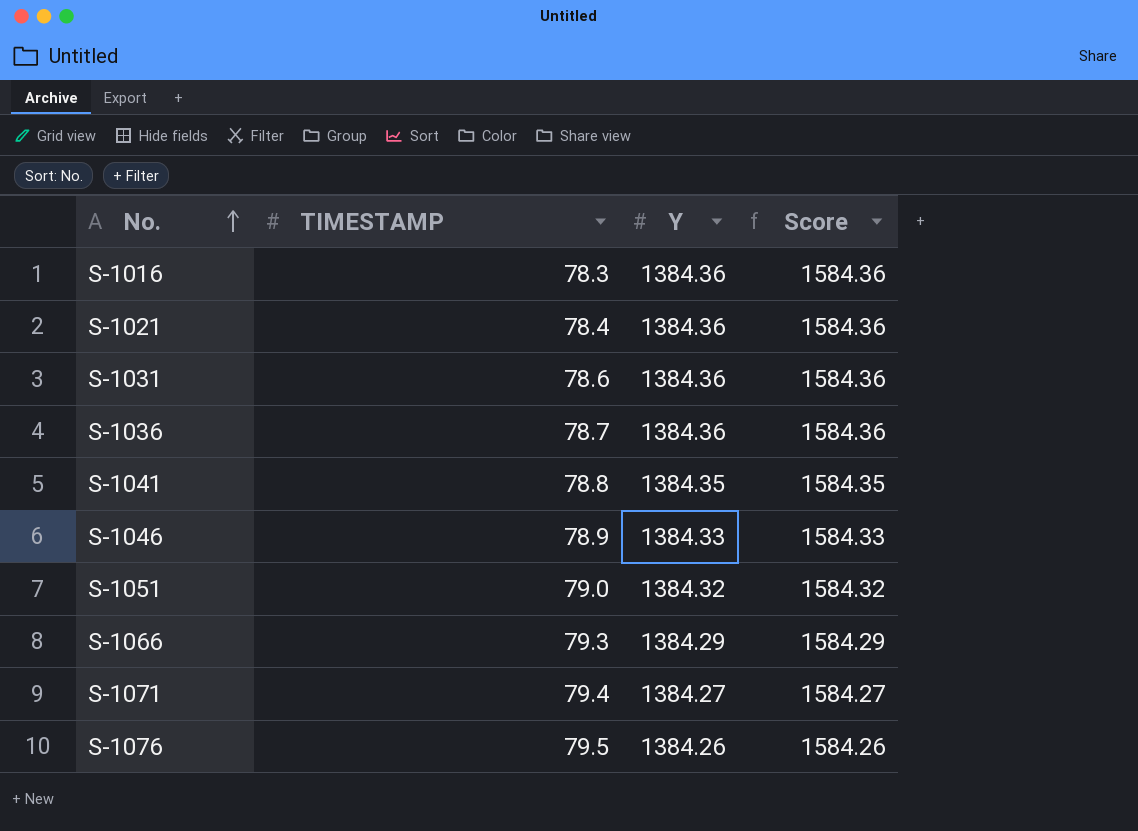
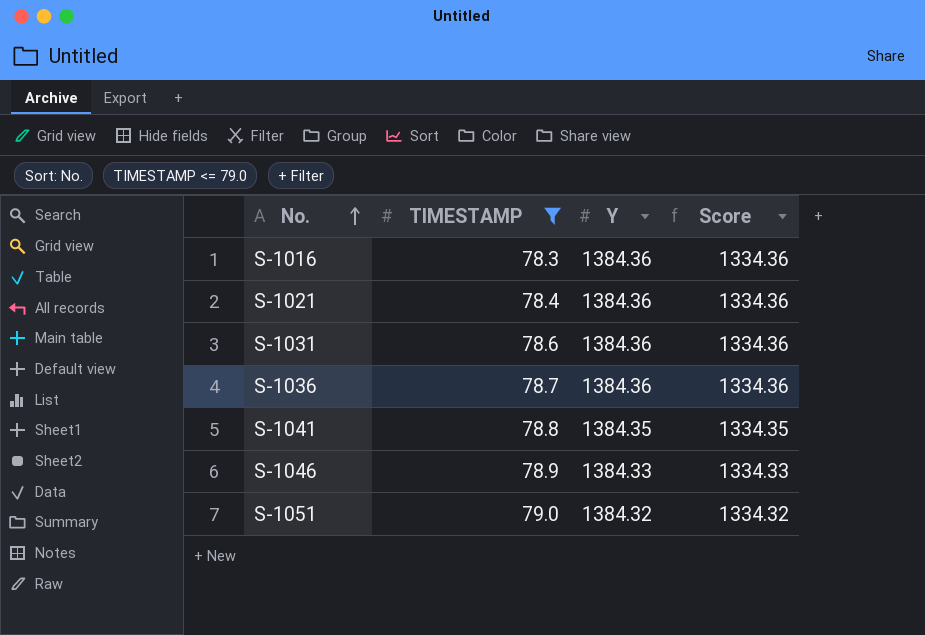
filter: none -> TIMESTAMP <= 79.0
column Score | formula: [Y] + 200 -> [Y] - 50

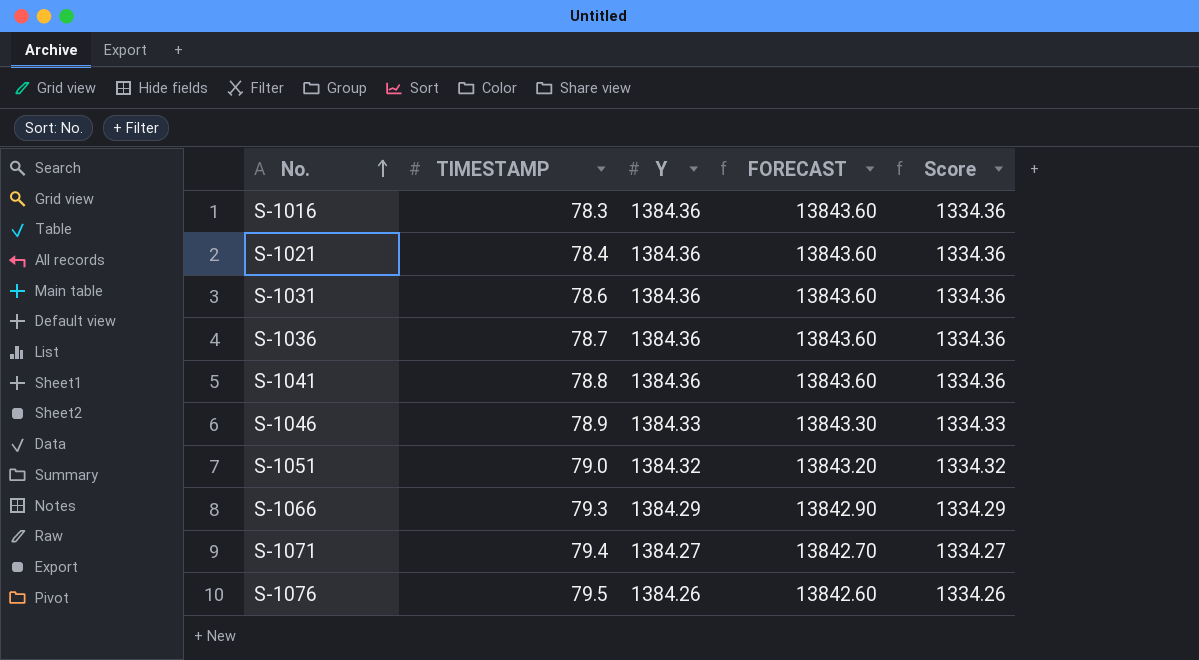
filter: TIMESTAMP <= 79.0 -> none
column FORECAST | formula: none -> [Y] * 10
S-1041 | Y: 1384.35 -> 1384.36
S-1041 | Score: 1334.35 -> 1334.36

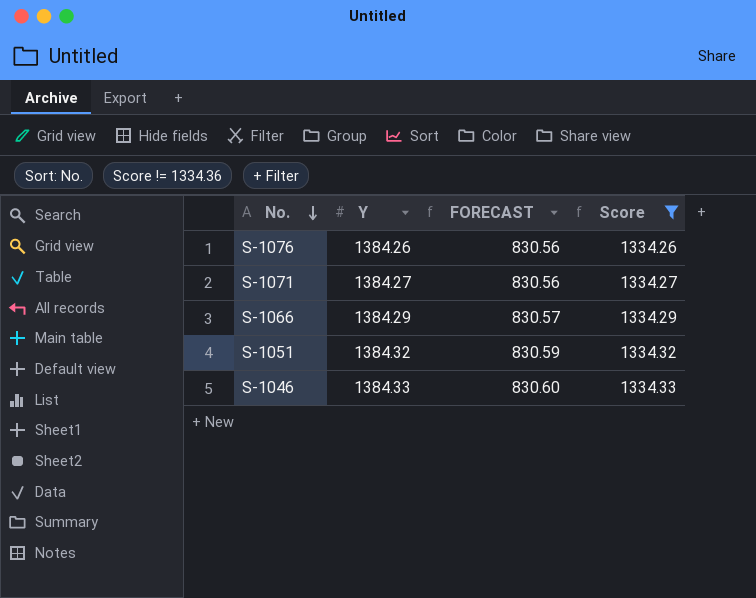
filter: none -> Score != 1334.36
row order: No. ascending -> No. descending
column TIMESTAMP | position: 2 -> none
column FORECAST | formula: [Y] * 10 -> [Y] * 0.6

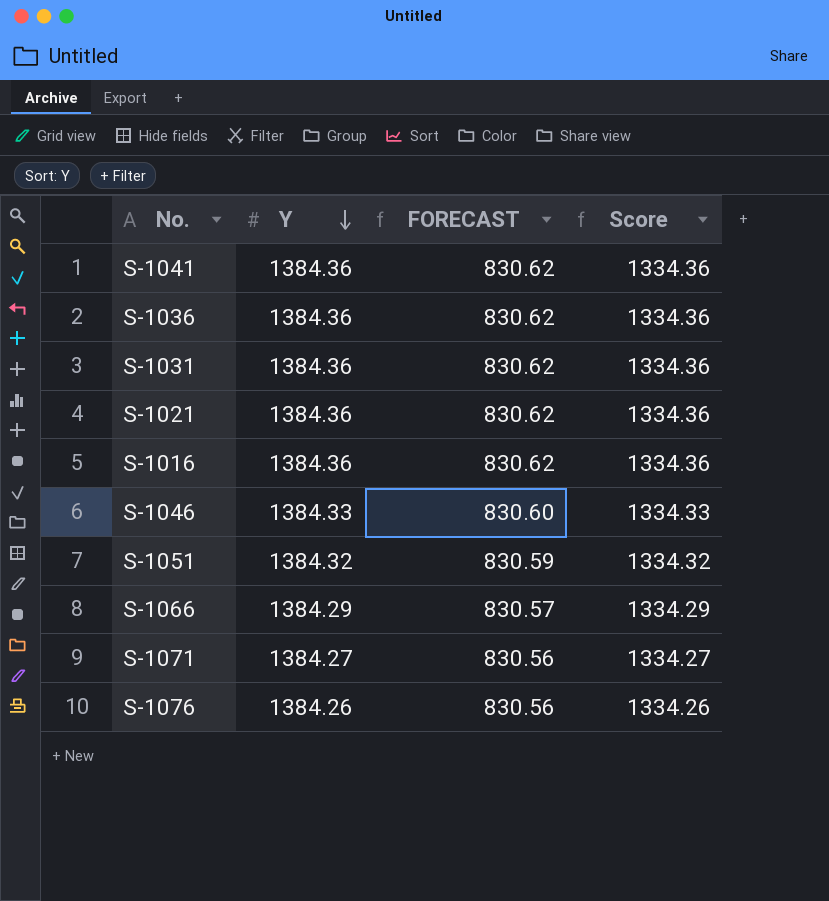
filter: Score != 1334.36 -> none
row order: No. descending -> Y descending

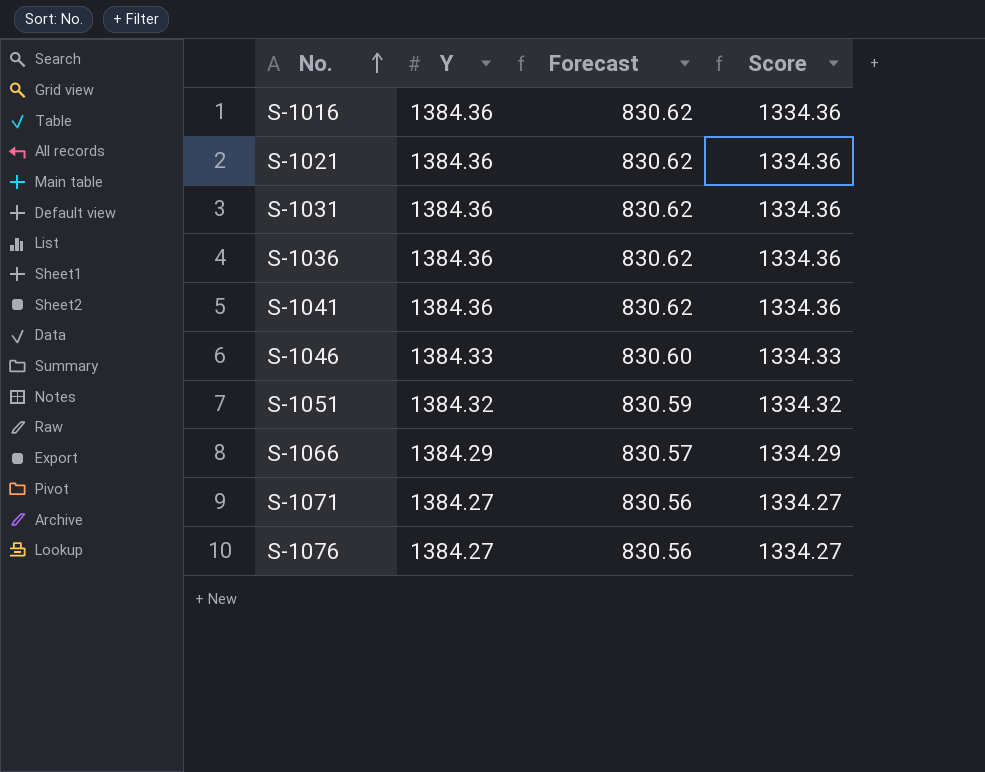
row order: Y descending -> No. ascending
column name: FORECAST -> Forecast
S-1076 | Y: 1384.26 -> 1384.27
S-1076 | Score: 1334.26 -> 1334.27

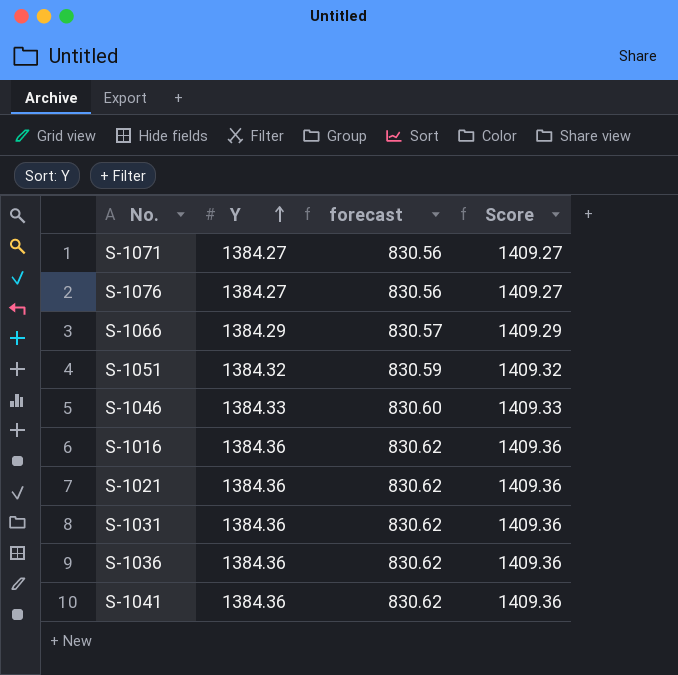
row order: No. ascending -> Y ascending
column name: Forecast -> forecast
column Score | formula: [Y] - 50 -> [Y] + 25

